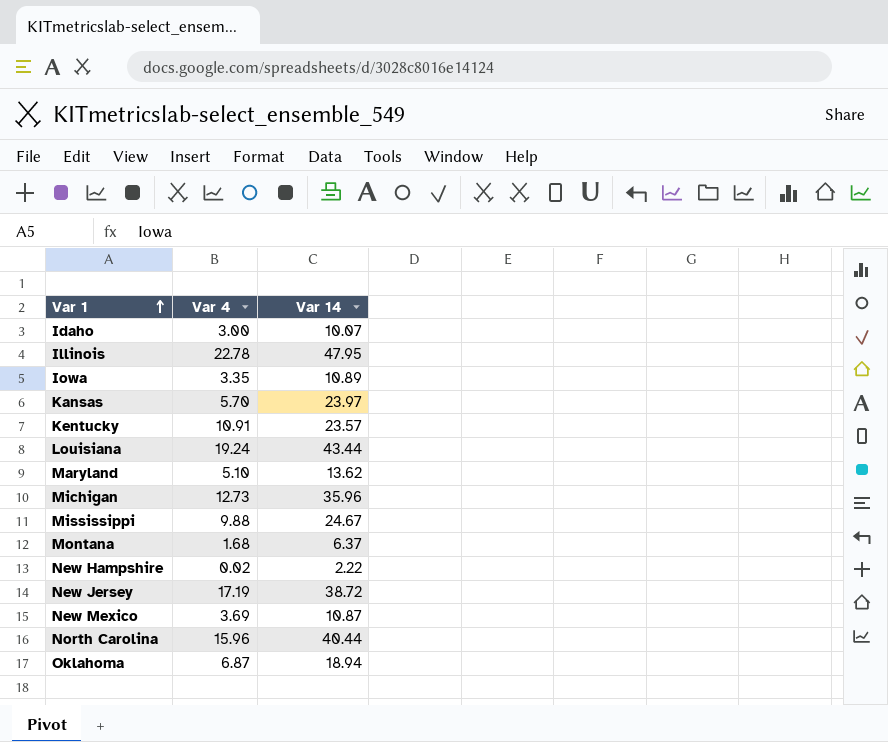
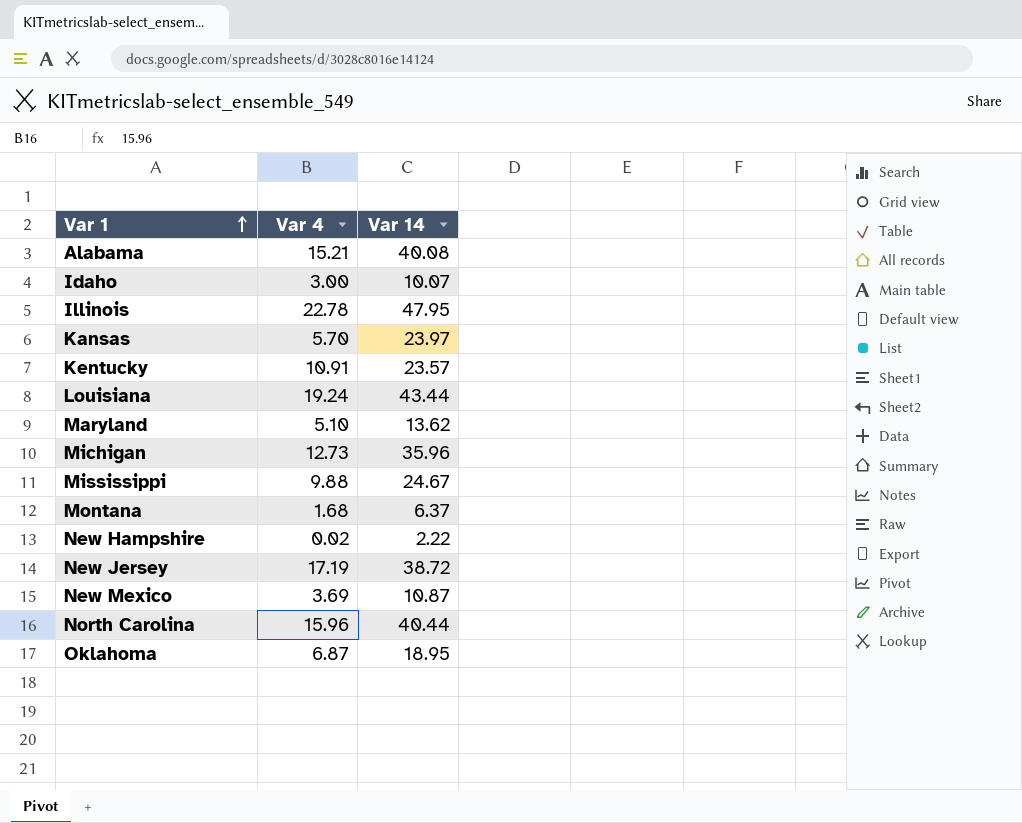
row Iowa: 3.35 | 10.89 -> none
row Alabama: none -> 15.21 | 40.08
Oklahoma | Var 14: 18.94 -> 18.95

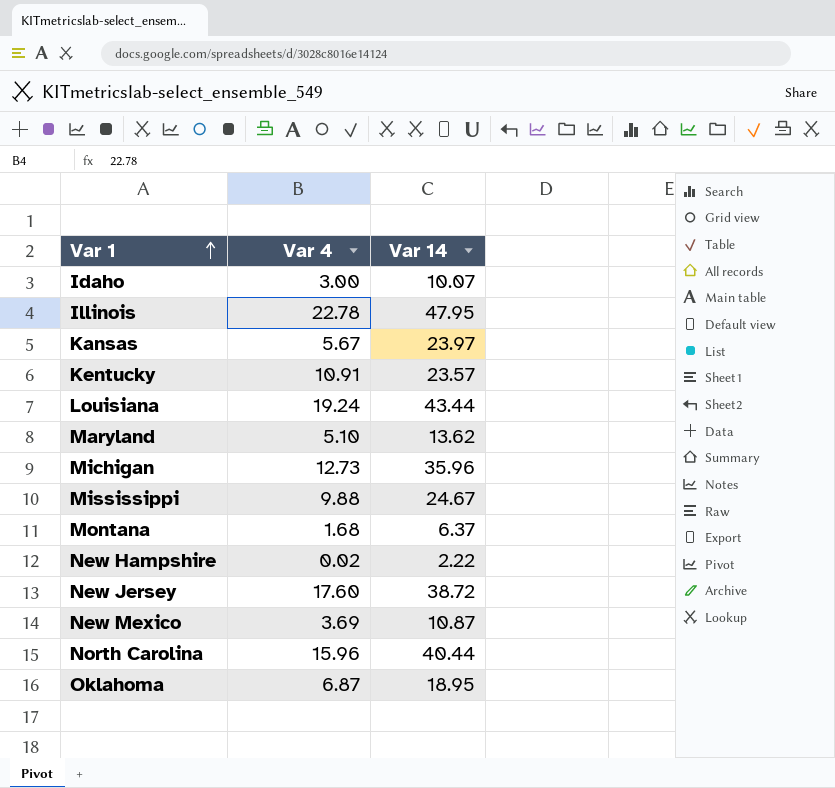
row Alabama: 15.21 | 40.08 -> none
Kansas | Var 4: 5.70 -> 5.67
New Jersey | Var 4: 17.19 -> 17.60

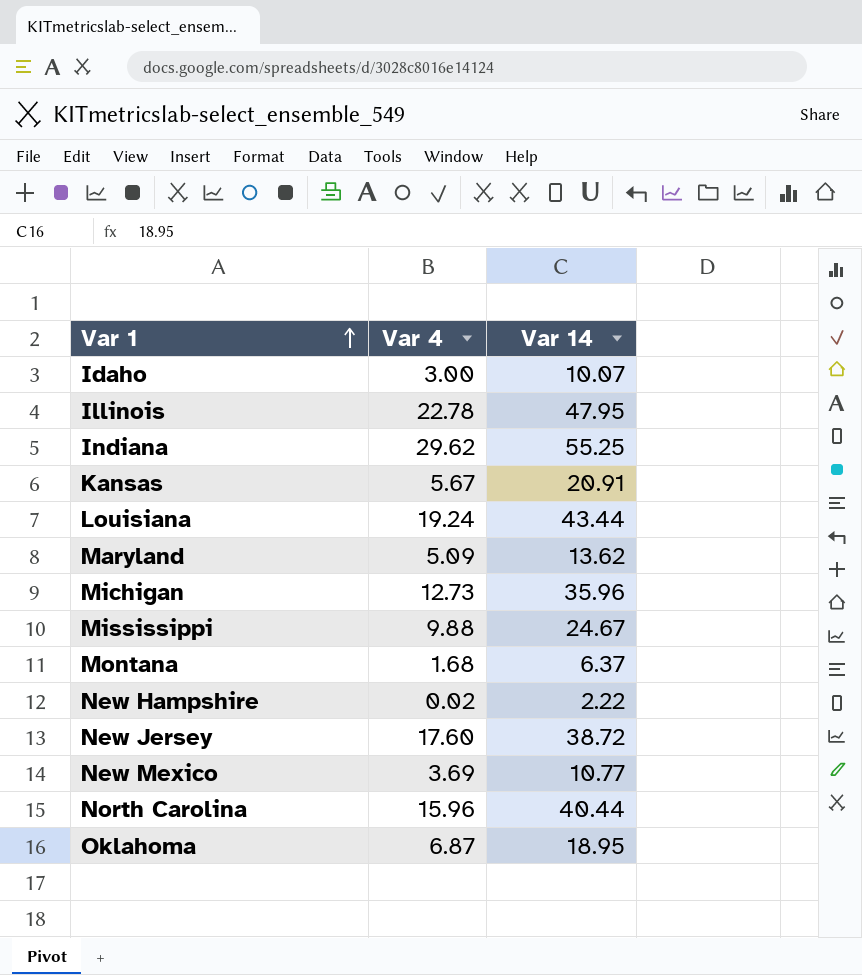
row Kentucky: 10.91 | 23.57 -> none
row Indiana: none -> 29.62 | 55.25
Kansas | Var 14: 23.97 -> 20.91
Maryland | Var 4: 5.10 -> 5.09
New Mexico | Var 14: 10.87 -> 10.77

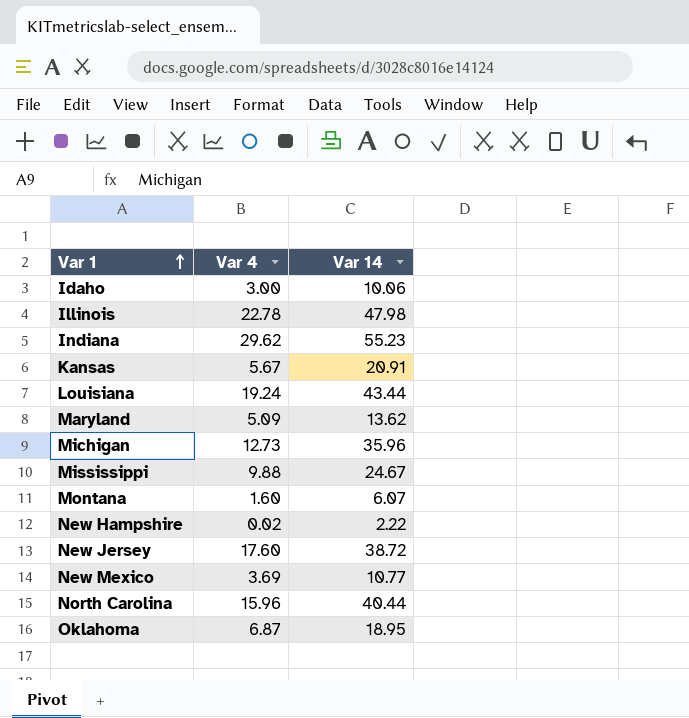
Idaho | Var 14: 10.07 -> 10.06
Illinois | Var 14: 47.95 -> 47.98
Indiana | Var 14: 55.25 -> 55.23
Montana | Var 4: 1.68 -> 1.60
Montana | Var 14: 6.37 -> 6.07

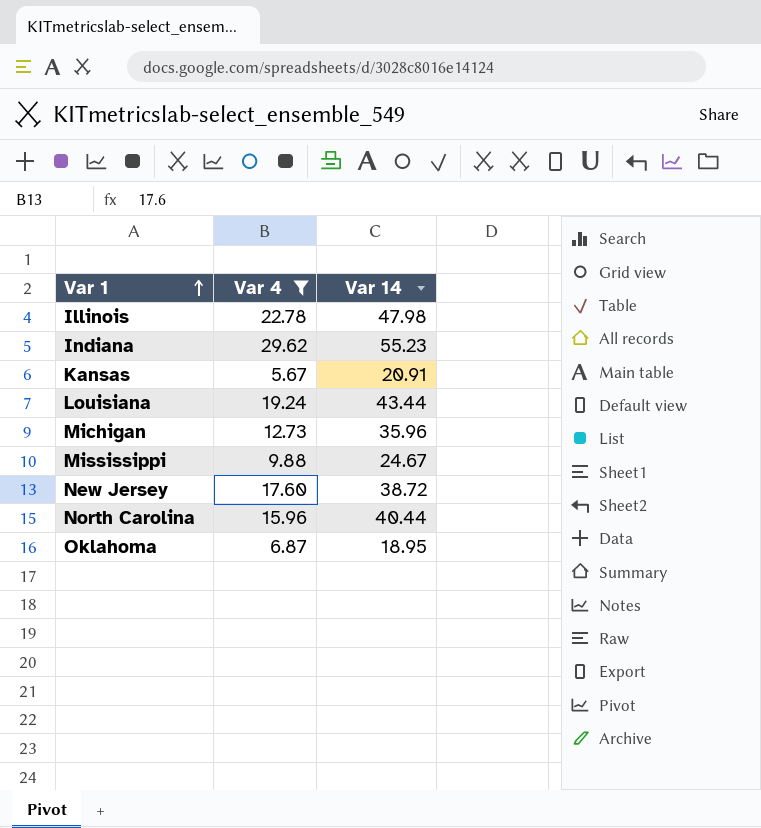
filter: none -> Var 4 >= 5.67

